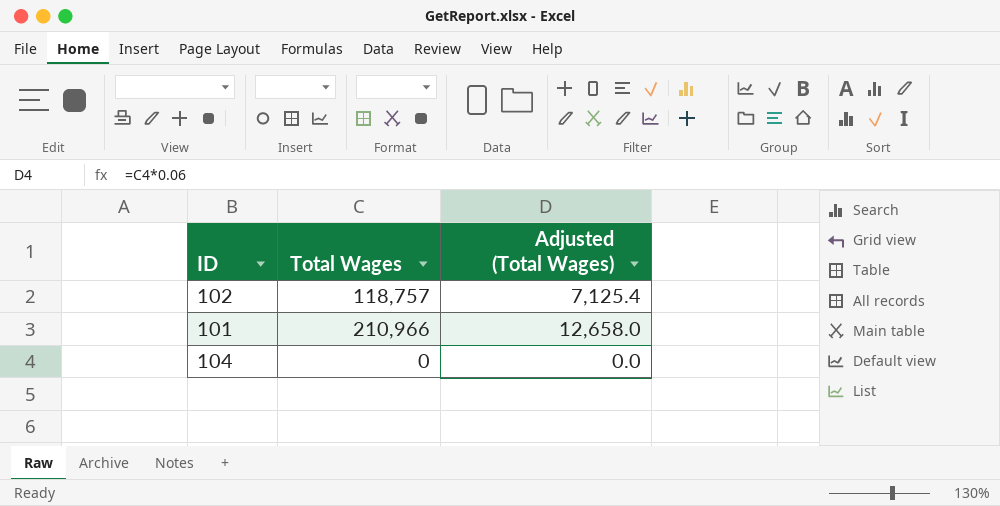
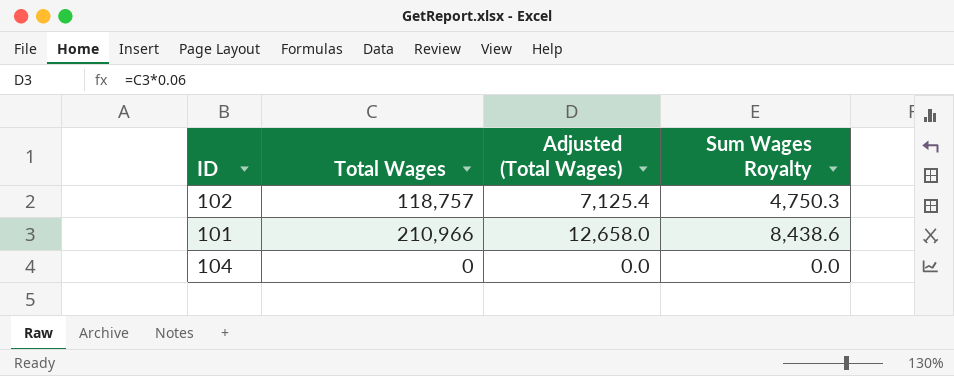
column Sum Wages Royalty | formula: none -> [Total Wages] * 0.04

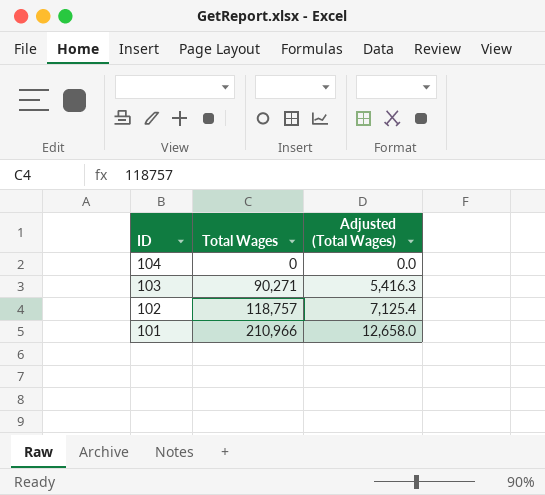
row order: none -> ID descending
column Sum Wages Royalty | formula: [Total Wages] * 0.04 -> none
row 103: none -> 90,271 | 5,416.3

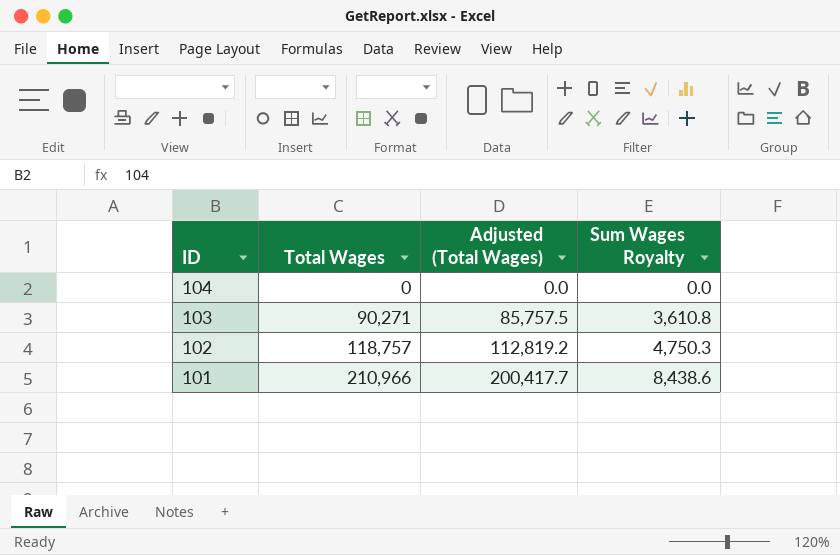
column Adjusted (Total Wages) | formula: [Total Wages] * 0.06 -> [Total Wages] * 0.95
column Sum Wages Royalty | formula: none -> [Total Wages] * 0.04

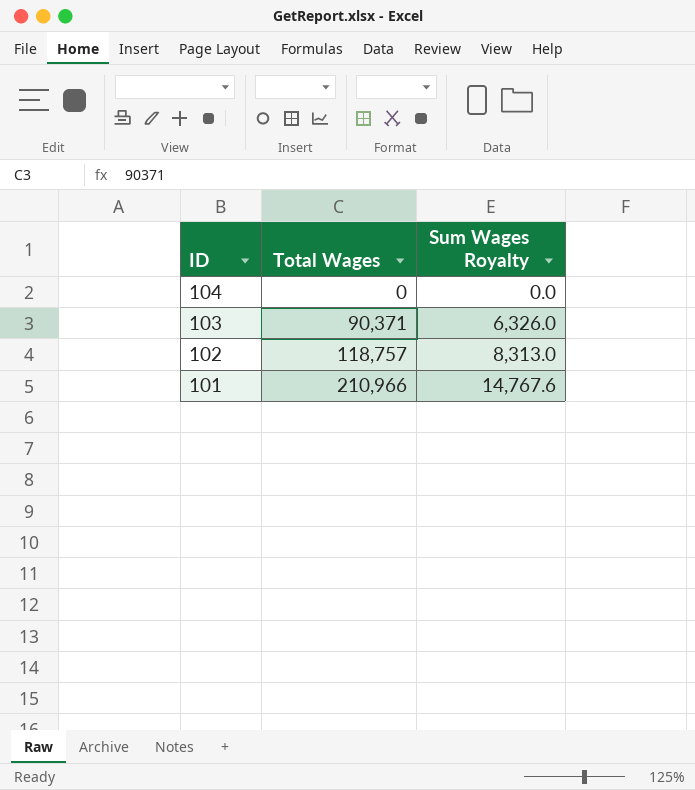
column Adjusted (Total Wages) | formula: [Total Wages] * 0.95 -> none
column Sum Wages Royalty | formula: [Total Wages] * 0.04 -> [Total Wages] * 0.07
103 | Total Wages: 90,271 -> 90,371

